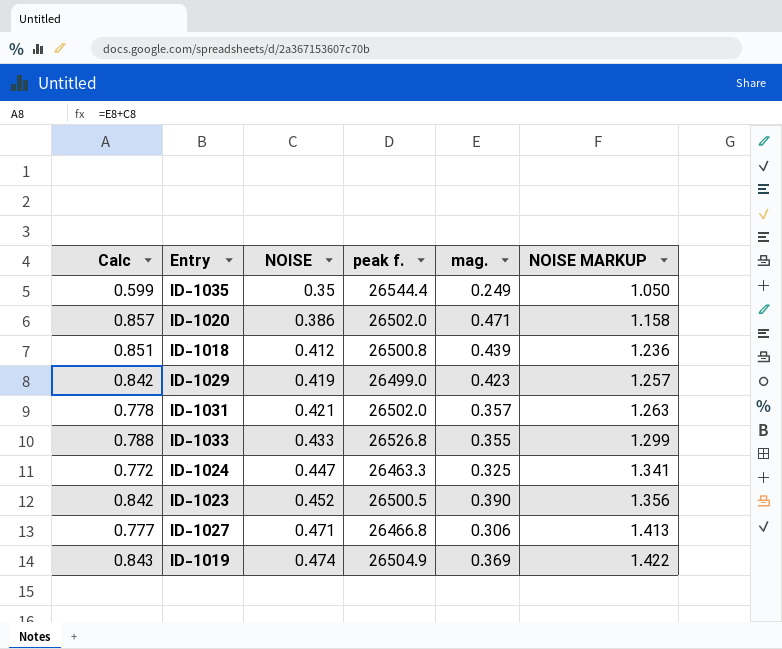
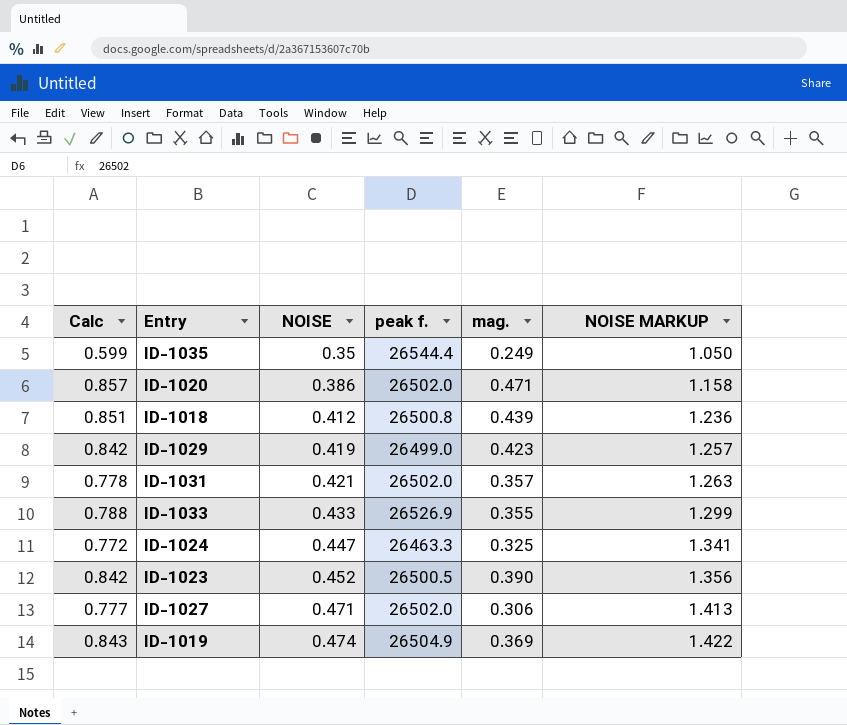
ID-1033 | peak f.: 26526.8 -> 26526.9
ID-1027 | peak f.: 26466.8 -> 26502.0

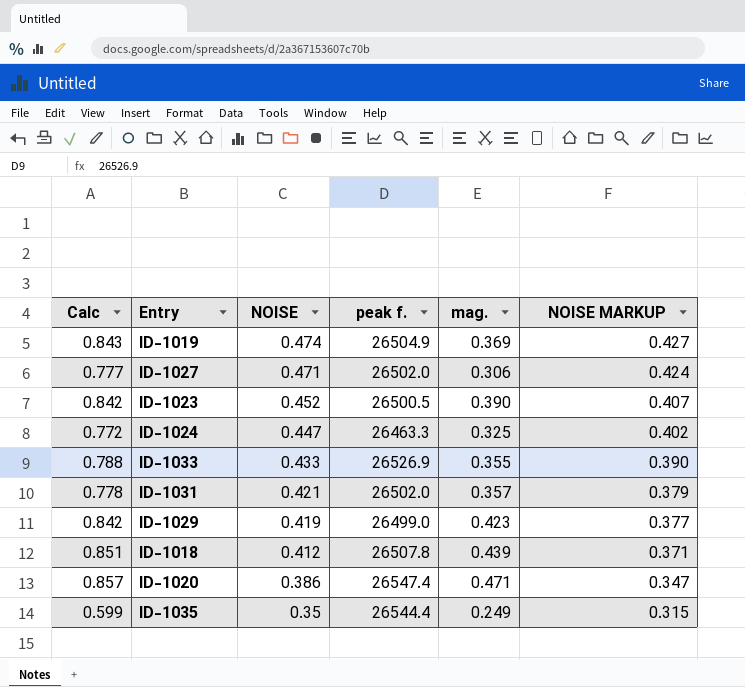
row order: NOISE ascending -> NOISE descending
column NOISE MARKUP | formula: [NOISE] * 3 -> [NOISE] * 0.9
ID-1018 | peak f.: 26500.8 -> 26507.8
ID-1020 | peak f.: 26502.0 -> 26547.4

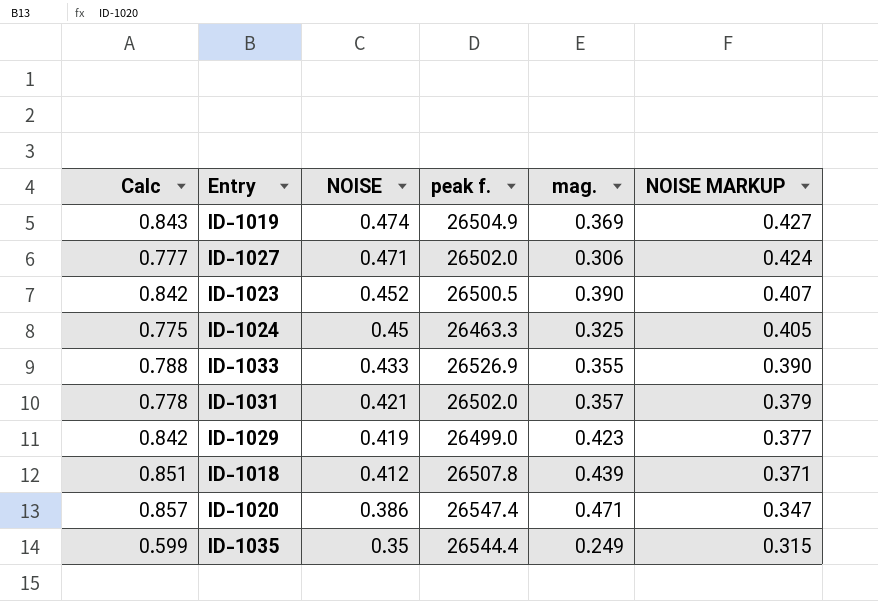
ID-1024 | Calc: 0.772 -> 0.775
ID-1024 | NOISE: 0.447 -> 0.45
ID-1024 | NOISE MARKUP: 0.402 -> 0.405

